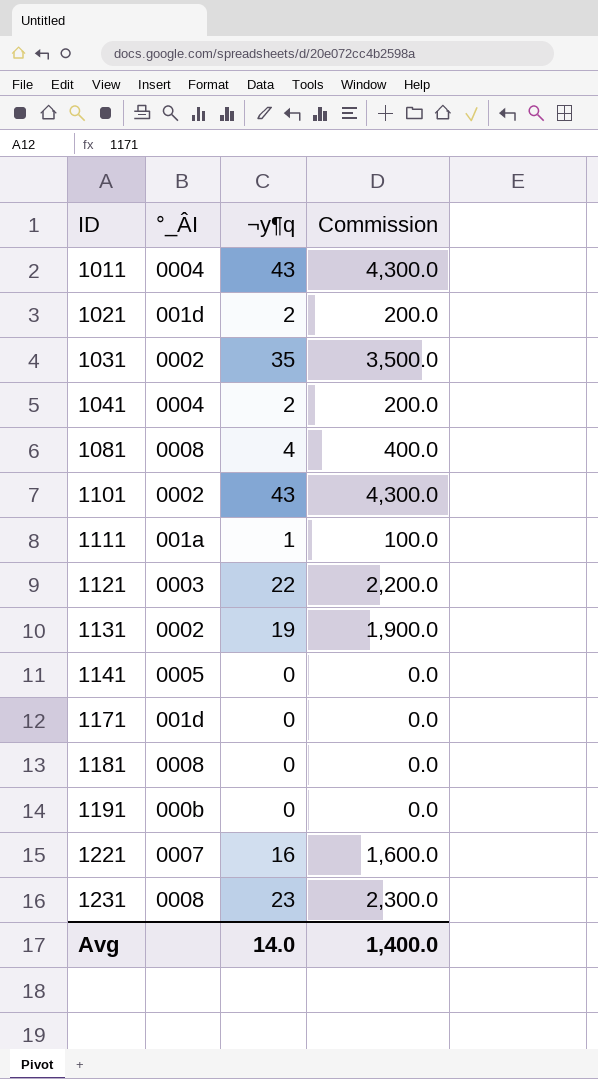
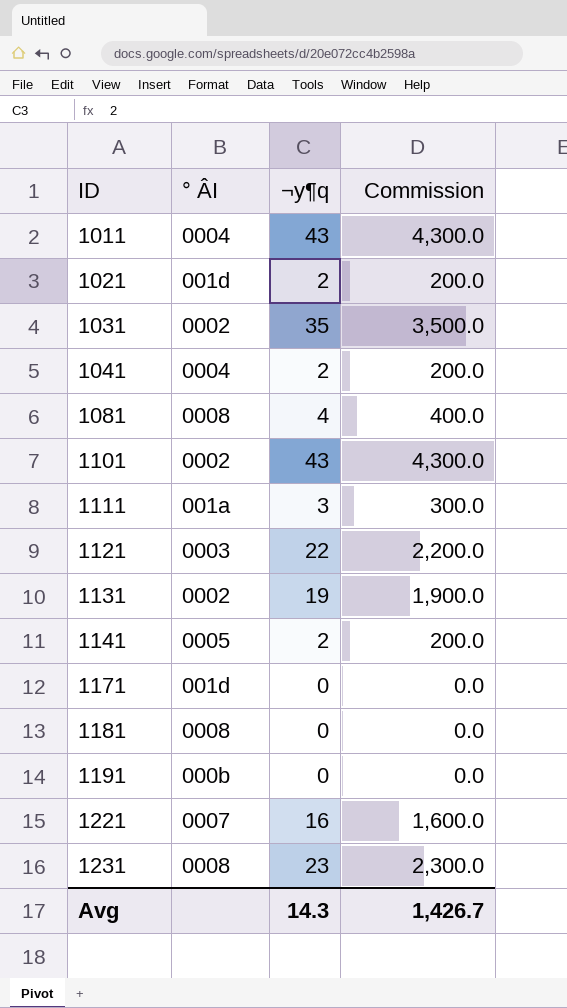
column name: °_ÂI -> ° ÂI
1111 | ¬y¶q: 1 -> 3
1111 | Commission: 100.0 -> 300.0
1141 | ¬y¶q: 0 -> 2
1141 | Commission: 0.0 -> 200.0
Avg | ¬y¶q: 14.0 -> 14.3
Avg | Commission: 1,400.0 -> 1,426.7

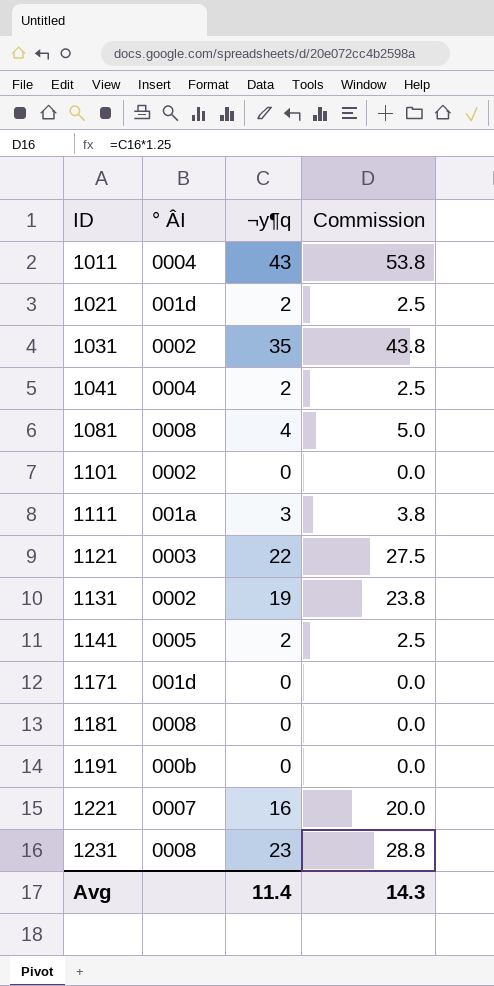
column Commission | formula: [¬y¶q] * 100 -> [¬y¶q] * 1.25
1101 | ¬y¶q: 43 -> 0
Avg | ¬y¶q: 14.3 -> 11.4
Avg | Commission: 1,426.7 -> 14.3

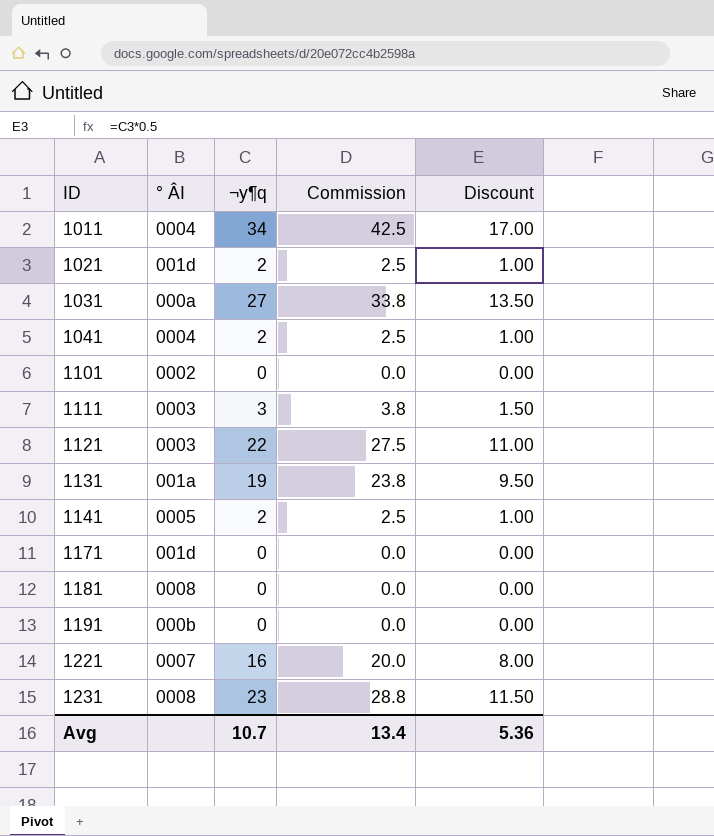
column Discount | formula: none -> [¬y¶q] * 0.5
row 1081: 0008 | 4 | 5.0 -> none
1011 | ¬y¶q: 43 -> 34
1011 | Commission: 53.8 -> 42.5
1031 | ° ÂI: 0002 -> 000a
1031 | ¬y¶q: 35 -> 27
1031 | Commission: 43.8 -> 33.8
1111 | ° ÂI: 001a -> 0003
1131 | ° ÂI: 0002 -> 001a
Avg | ¬y¶q: 11.4 -> 10.7
Avg | Commission: 14.3 -> 13.4

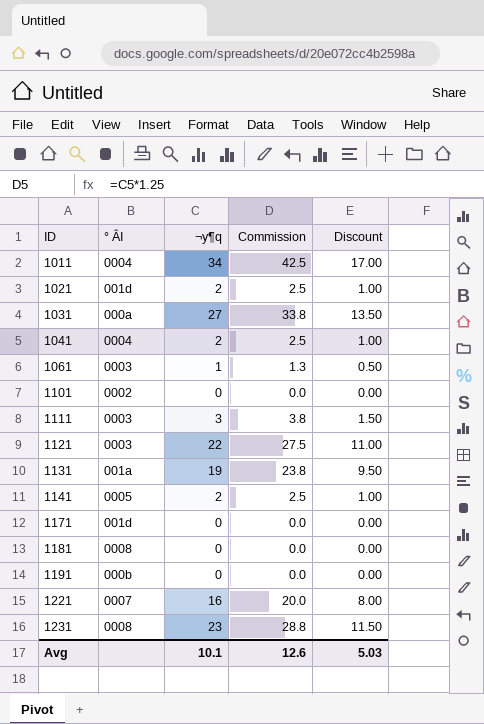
row 1061: none -> 0003 | 1 | 1.3 | 0.50
Avg | ¬y¶q: 10.7 -> 10.1
Avg | Commission: 13.4 -> 12.6
Avg | Discount: 5.36 -> 5.03

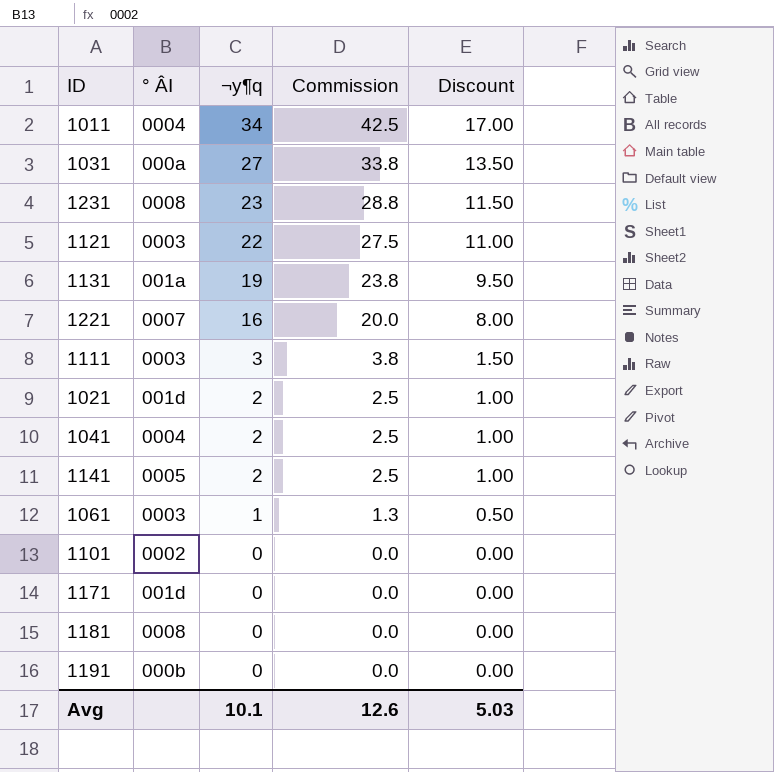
row order: ID ascending -> ¬y¶q descending

